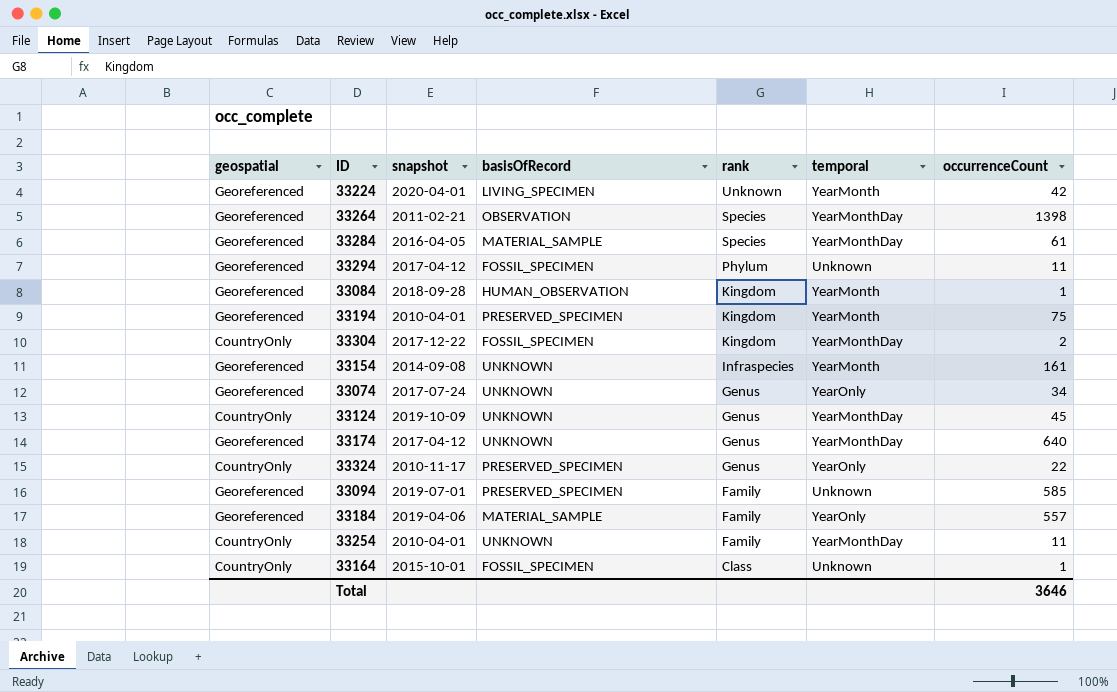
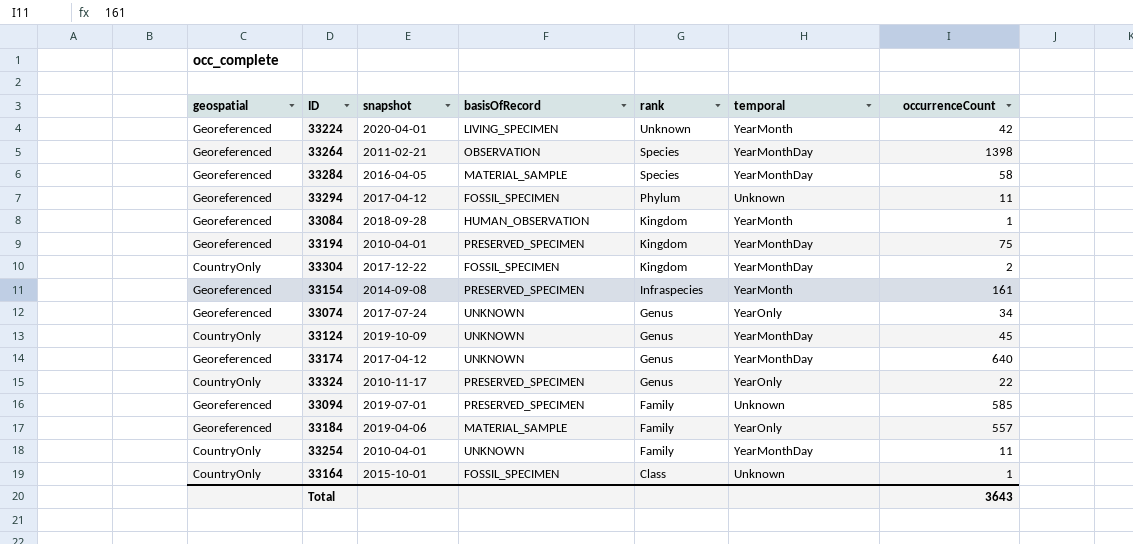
33284 | occurrenceCount: 61 -> 58
33194 | temporal: YearMonth -> YearMonthDay
33154 | basisOfRecord: UNKNOWN -> PRESERVED_SPECIMEN
Total | occurrenceCount: 3646 -> 3643

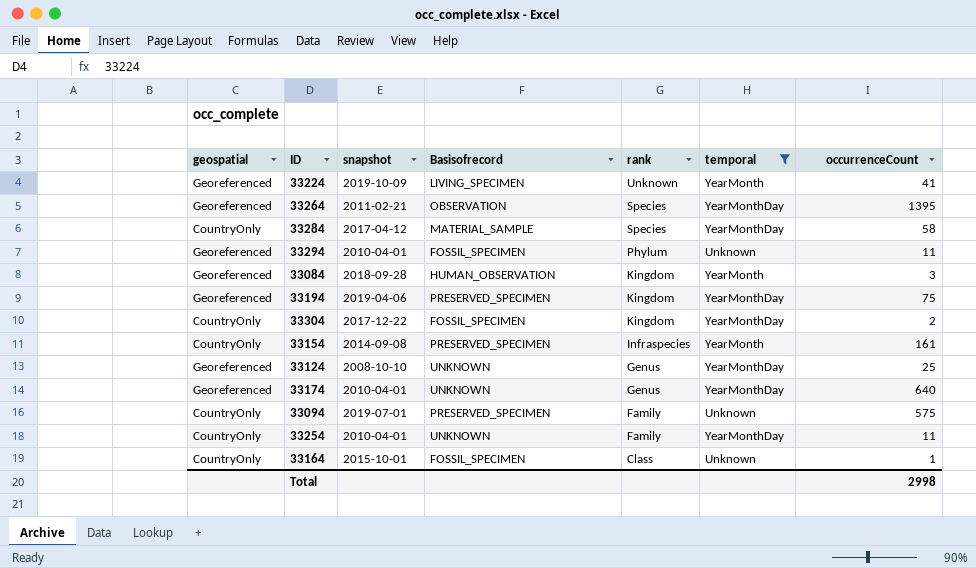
filter: none -> temporal != YearOnly
column name: basisOfRecord -> Basisofrecord
33224 | snapshot: 2020-04-01 -> 2019-10-09
33224 | occurrenceCount: 42 -> 41
33264 | occurrenceCount: 1398 -> 1395
33284 | geospatial: Georeferenced -> CountryOnly
33284 | snapshot: 2016-04-05 -> 2017-04-12
33294 | snapshot: 2017-04-12 -> 2010-04-01
33084 | occurrenceCount: 1 -> 3
33194 | snapshot: 2010-04-01 -> 2019-04-06
33154 | geospatial: Georeferenced -> CountryOnly
33124 | geospatial: CountryOnly -> Georeferenced
33124 | snapshot: 2019-10-09 -> 2008-10-10
33124 | occurrenceCount: 45 -> 25
33174 | snapshot: 2017-04-12 -> 2010-04-01
33094 | geospatial: Georeferenced -> CountryOnly
33094 | occurrenceCount: 585 -> 575
Total | occurrenceCount: 3643 -> 2998

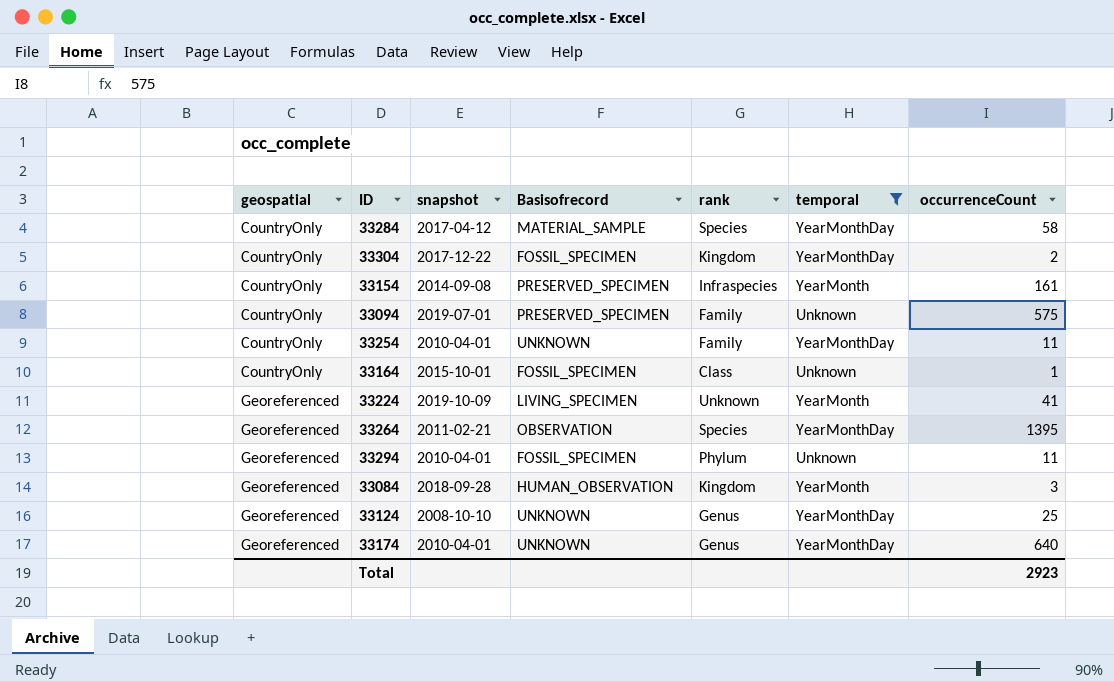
row order: rank descending -> geospatial ascending
row 33194: Georeferenced | 2019-04-06 | PRESERVED_SPECIMEN | Kingdom | YearMonthDay | 75 -> none
Total | occurrenceCount: 2998 -> 2923

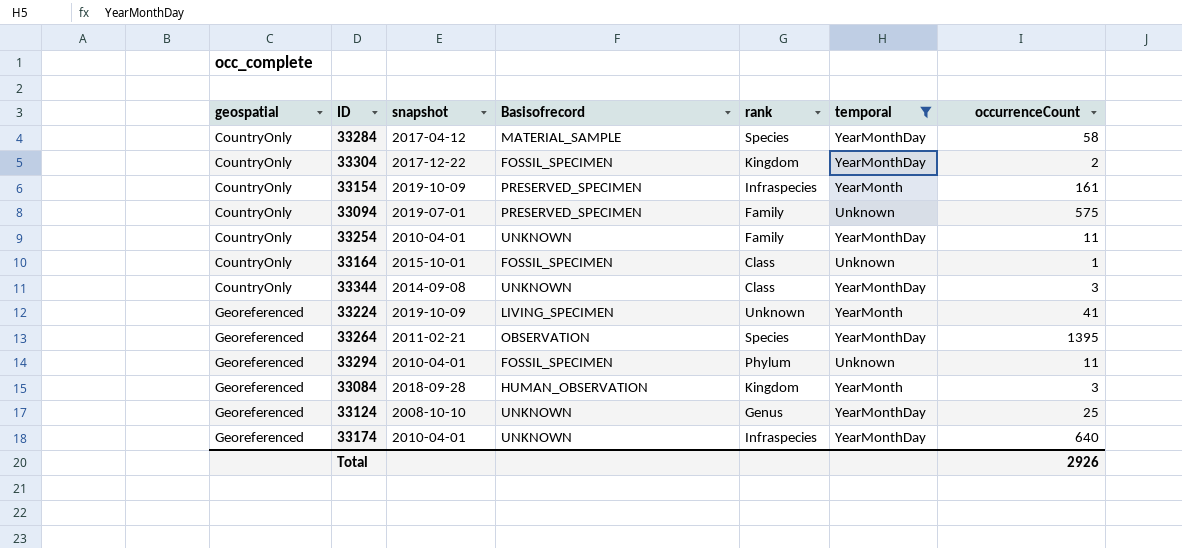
33154 | snapshot: 2014-09-08 -> 2019-10-09
row 33344: none -> CountryOnly | 2014-09-08 | UNKNOWN | Class | YearMonthDay | 3
33174 | rank: Genus -> Infraspecies
Total | occurrenceCount: 2923 -> 2926

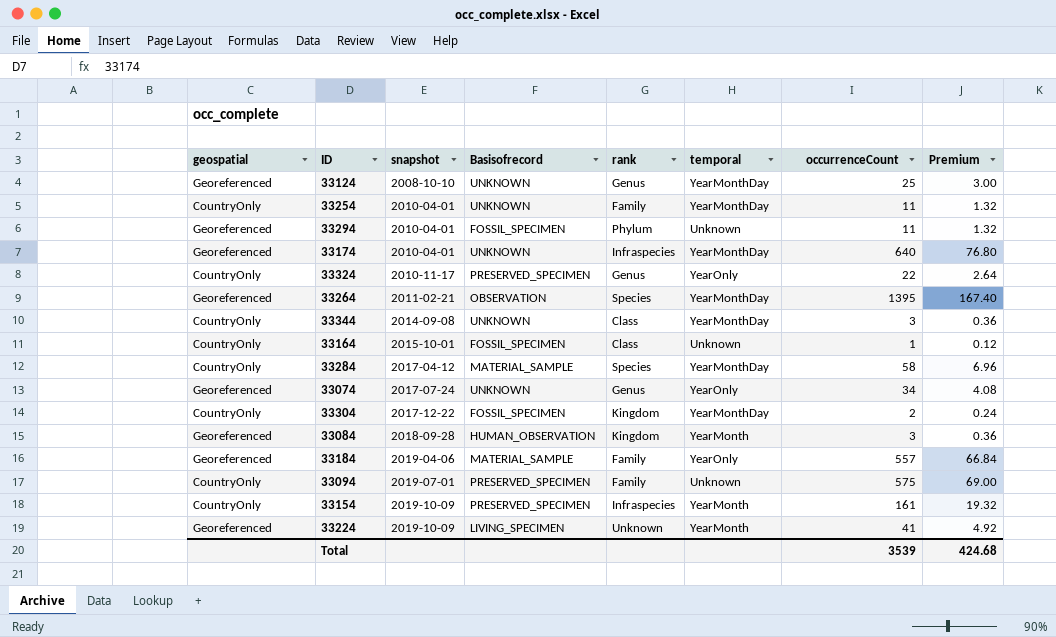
filter: temporal != YearOnly -> none
row order: geospatial ascending -> snapshot ascending
column Premium | formula: none -> [occurrenceCount] * 0.12
Total | occurrenceCount: 2926 -> 3539

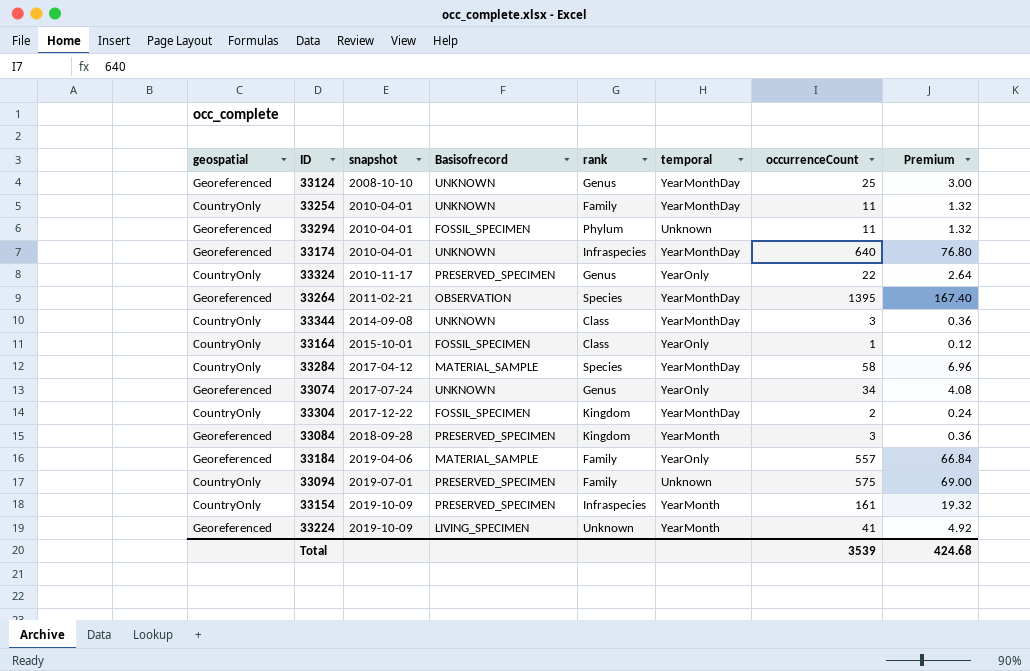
33164 | temporal: Unknown -> YearOnly
33084 | Basisofrecord: HUMAN_OBSERVATION -> PRESERVED_SPECIMEN

